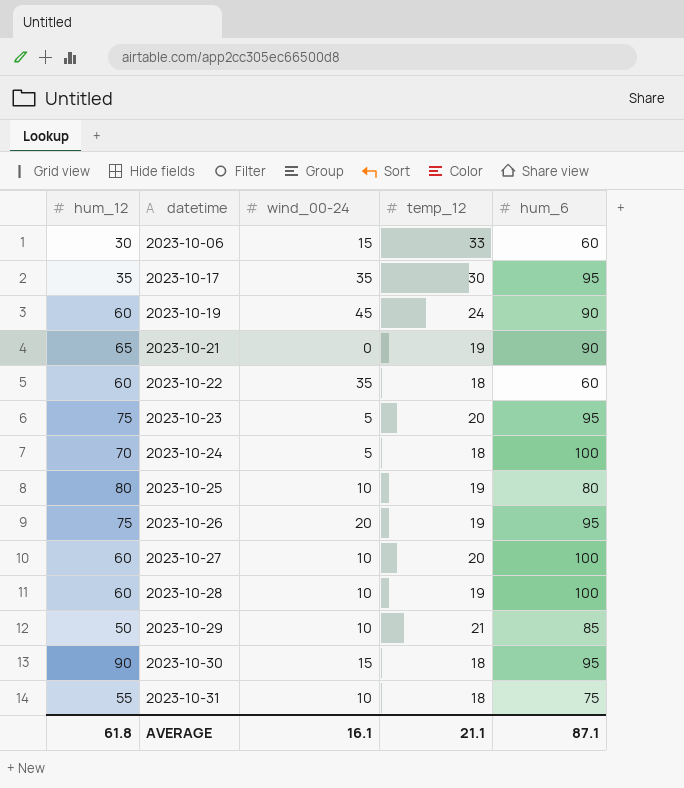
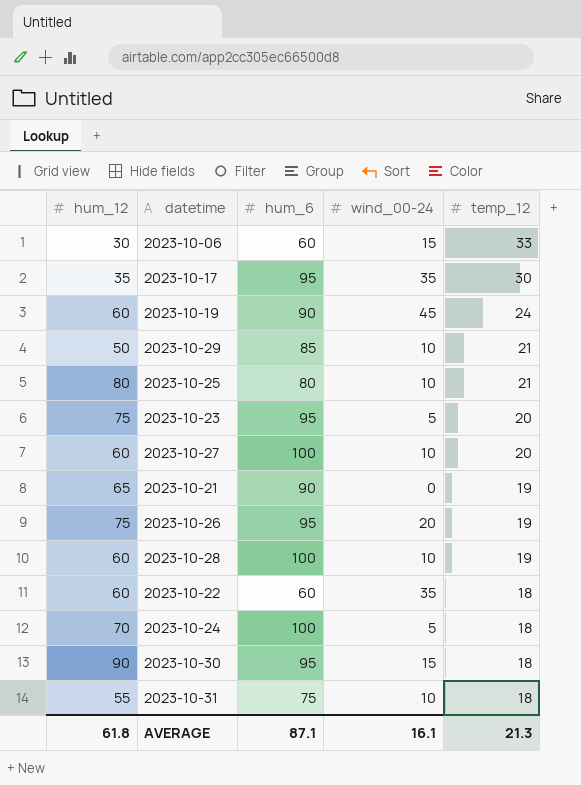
row order: datetime ascending -> temp_12 descending
column hum_6 | position: 5 -> 3
2023-10-25 | temp_12: 19 -> 21
AVERAGE | temp_12: 21.1 -> 21.3

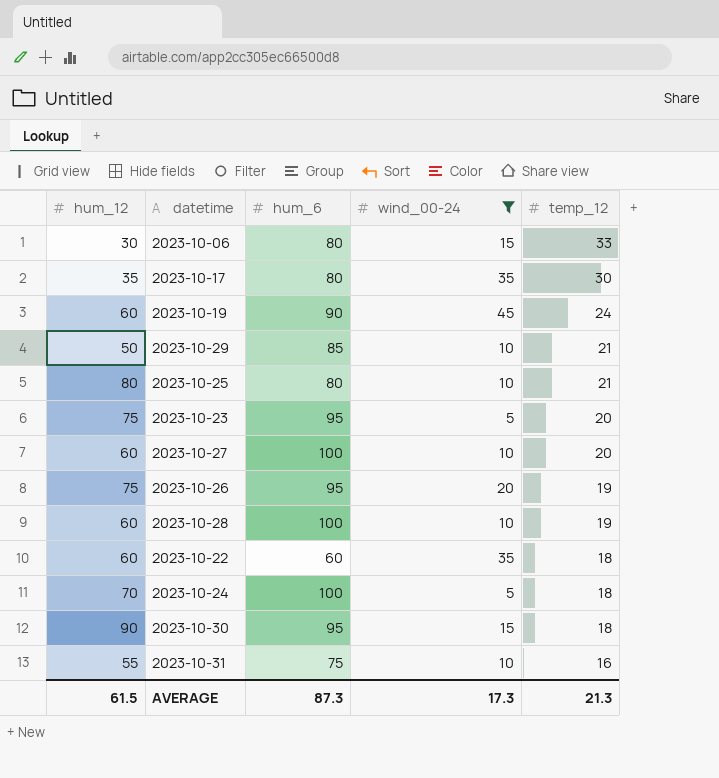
filter: none -> wind_00-24 != 0
2023-10-06 | hum_6: 60 -> 80
2023-10-17 | hum_6: 95 -> 80
2023-10-31 | temp_12: 18 -> 16
AVERAGE | hum_12: 61.8 -> 61.5
AVERAGE | hum_6: 87.1 -> 87.3
AVERAGE | wind_00-24: 16.1 -> 17.3

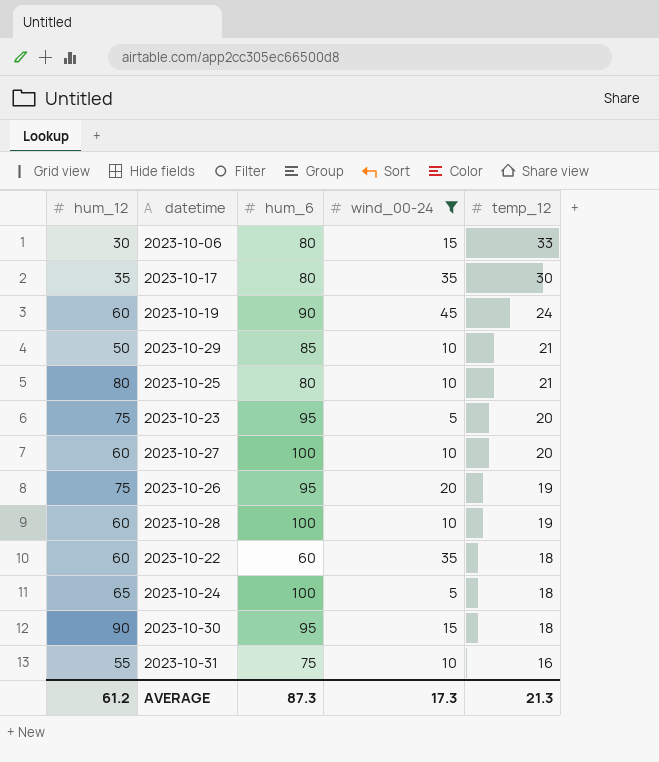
2023-10-24 | hum_12: 70 -> 65
AVERAGE | hum_12: 61.5 -> 61.2

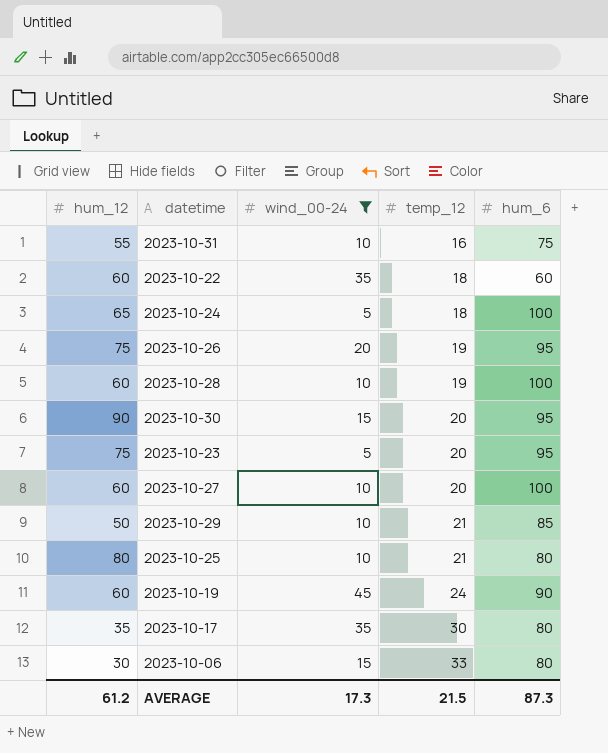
row order: temp_12 descending -> temp_12 ascending
column hum_6 | position: 3 -> 5
2023-10-30 | temp_12: 18 -> 20
AVERAGE | temp_12: 21.3 -> 21.5

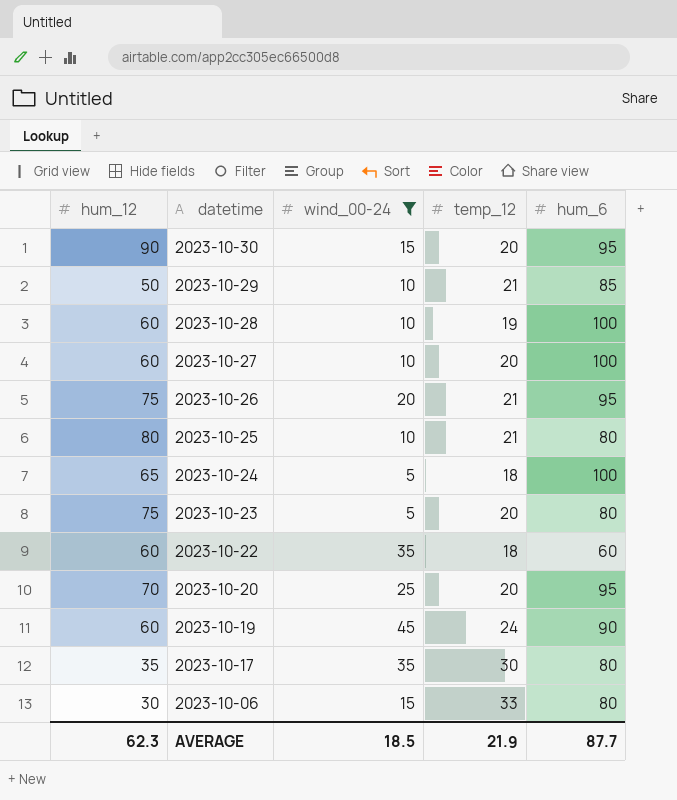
row order: temp_12 ascending -> datetime descending
row 2023-10-31: 55 | 10 | 16 | 75 -> none
2023-10-26 | temp_12: 19 -> 21
2023-10-23 | hum_6: 95 -> 80
row 2023-10-20: none -> 70 | 25 | 20 | 95
AVERAGE | hum_12: 61.2 -> 62.3
AVERAGE | wind_00-24: 17.3 -> 18.5
AVERAGE | temp_12: 21.5 -> 21.9
AVERAGE | hum_6: 87.3 -> 87.7

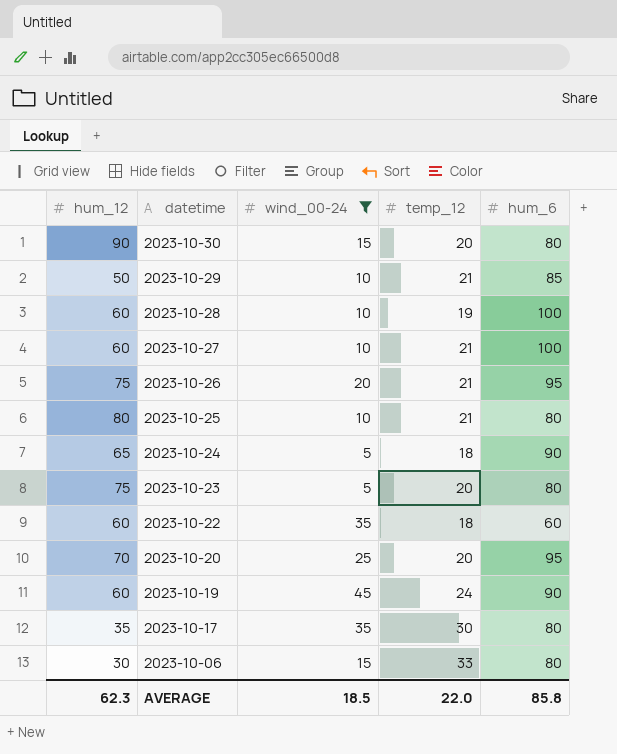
2023-10-30 | hum_6: 95 -> 80
2023-10-27 | temp_12: 20 -> 21
2023-10-24 | hum_6: 100 -> 90
AVERAGE | temp_12: 21.9 -> 22.0
AVERAGE | hum_6: 87.7 -> 85.8

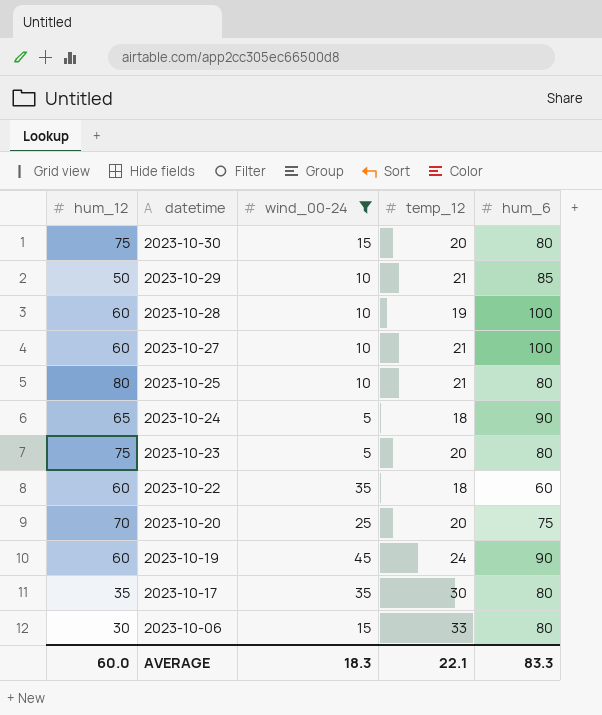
row 2023-10-26: 75 | 20 | 21 | 95 -> none
2023-10-30 | hum_12: 90 -> 75
2023-10-20 | hum_6: 95 -> 75
AVERAGE | hum_12: 62.3 -> 60.0
AVERAGE | wind_00-24: 18.5 -> 18.3
AVERAGE | temp_12: 22.0 -> 22.1
AVERAGE | hum_6: 85.8 -> 83.3

